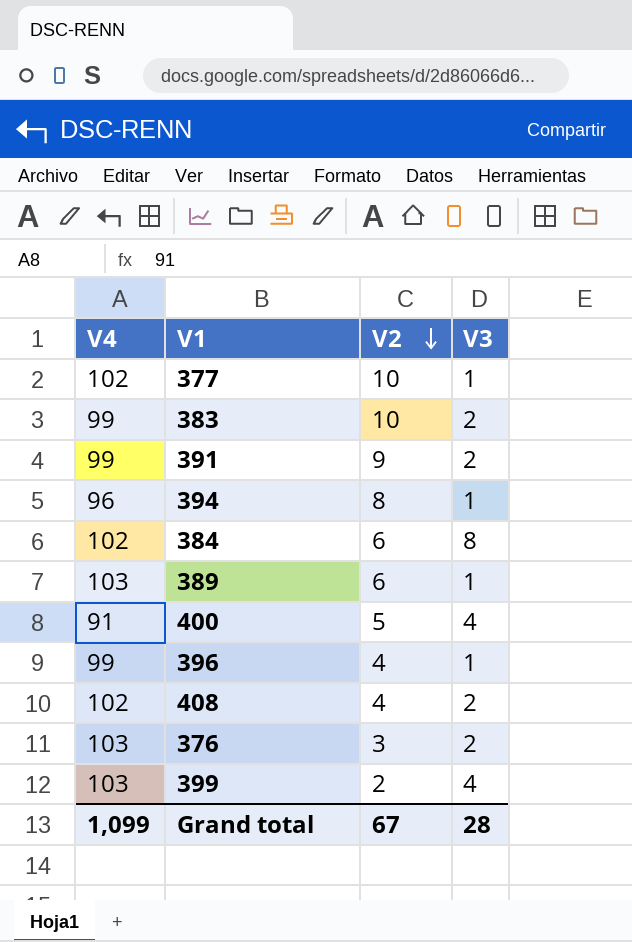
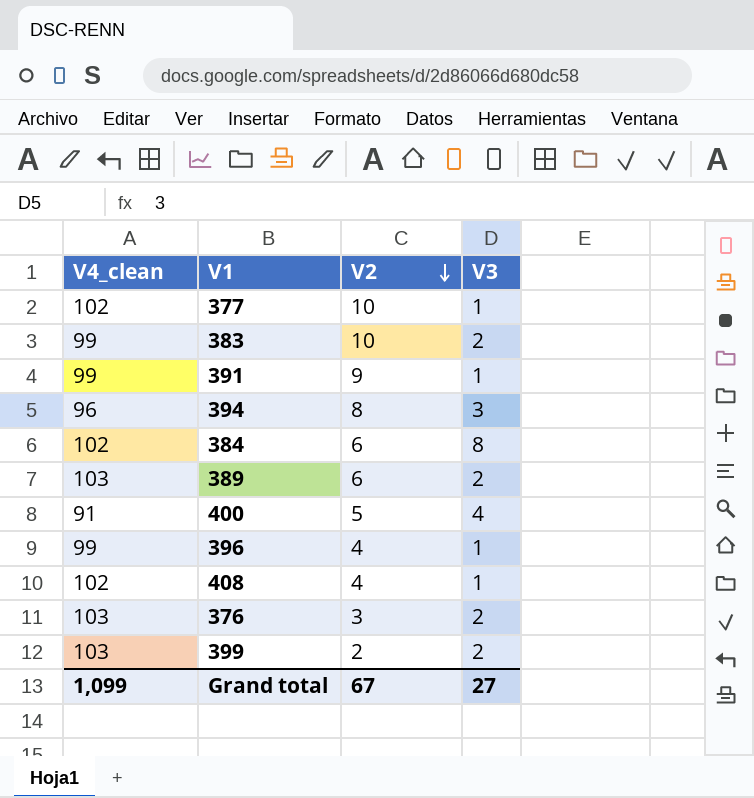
column name: V4 -> V4_clean
391 | V3: 2 -> 1
394 | V3: 1 -> 3
389 | V3: 1 -> 2
408 | V3: 2 -> 1
399 | V3: 4 -> 2
Grand total | V3: 28 -> 27

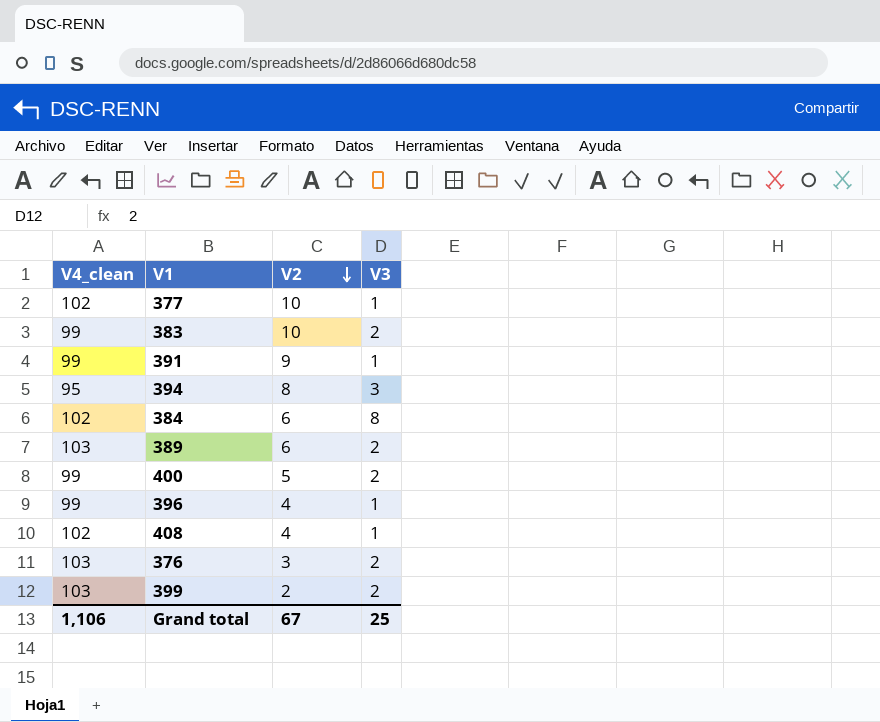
394 | V4_clean: 96 -> 95
400 | V4_clean: 91 -> 99
400 | V3: 4 -> 2
Grand total | V4_clean: 1,099 -> 1,106
Grand total | V3: 27 -> 25

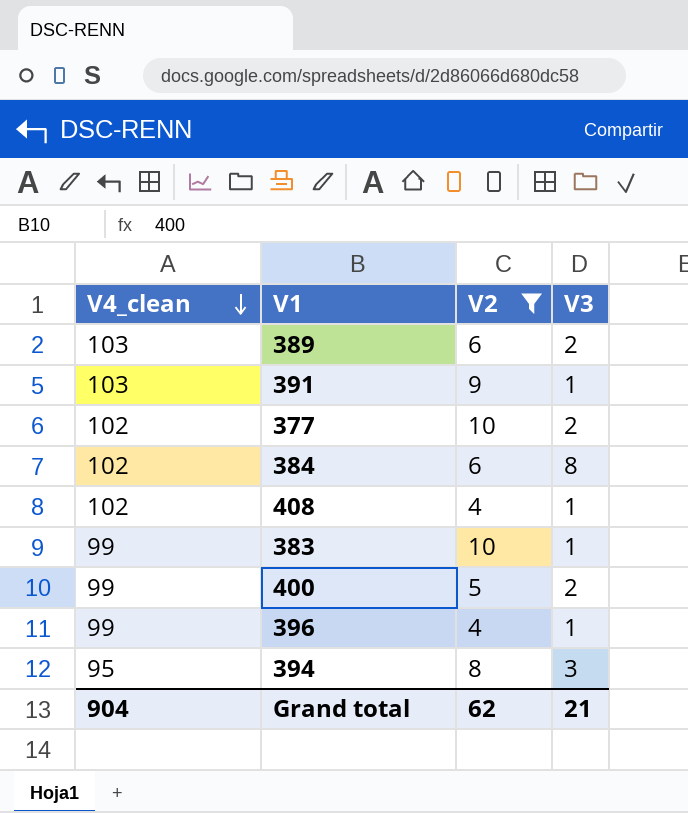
filter: none -> V2 >= 4
row order: V2 descending -> V4_clean descending
391 | V4_clean: 99 -> 103
377 | V3: 1 -> 2
383 | V3: 2 -> 1
Grand total | V4_clean: 1,106 -> 904
Grand total | V2: 67 -> 62
Grand total | V3: 25 -> 21

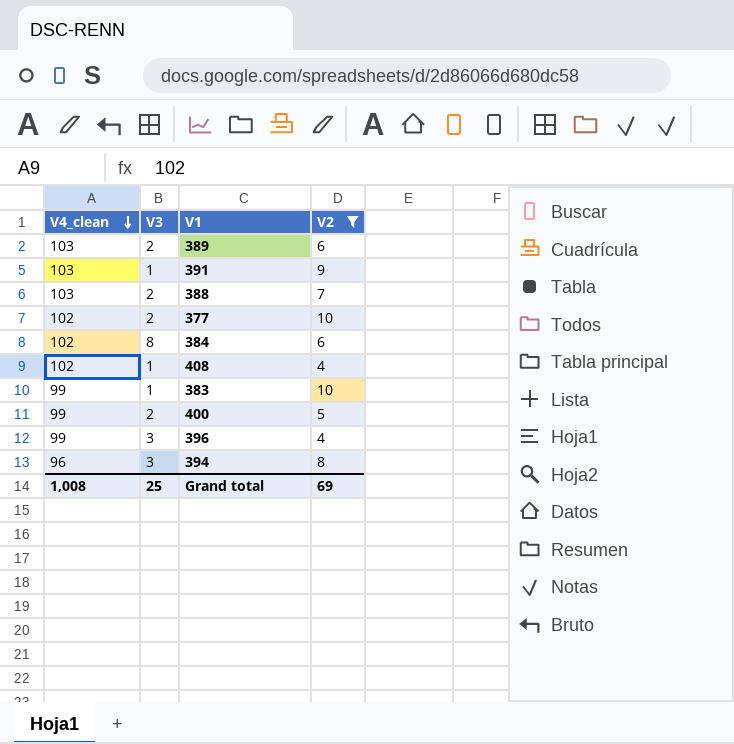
column V3 | position: 4 -> 2
row 388: none -> 103 | 2 | 7
396 | V3: 1 -> 3
394 | V4_clean: 95 -> 96
Grand total | V4_clean: 904 -> 1,008
Grand total | V3: 21 -> 25
Grand total | V2: 62 -> 69

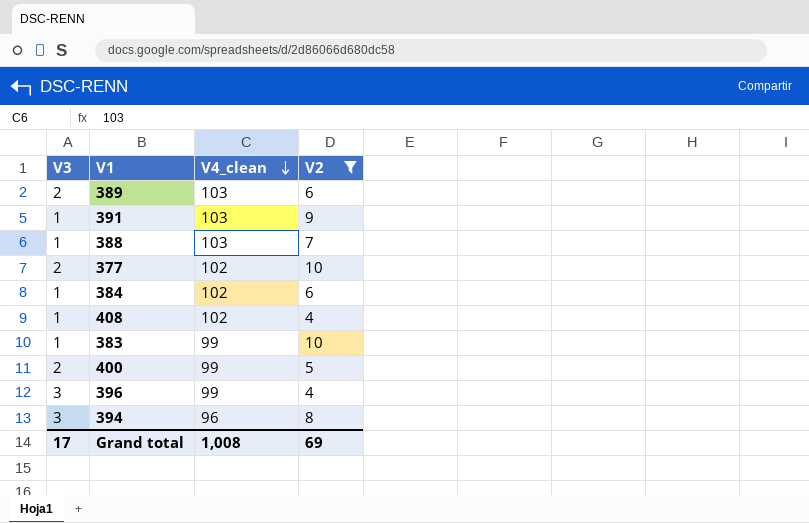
column V4_clean | position: 1 -> 3
388 | V3: 2 -> 1
384 | V3: 8 -> 1
Grand total | V3: 25 -> 17

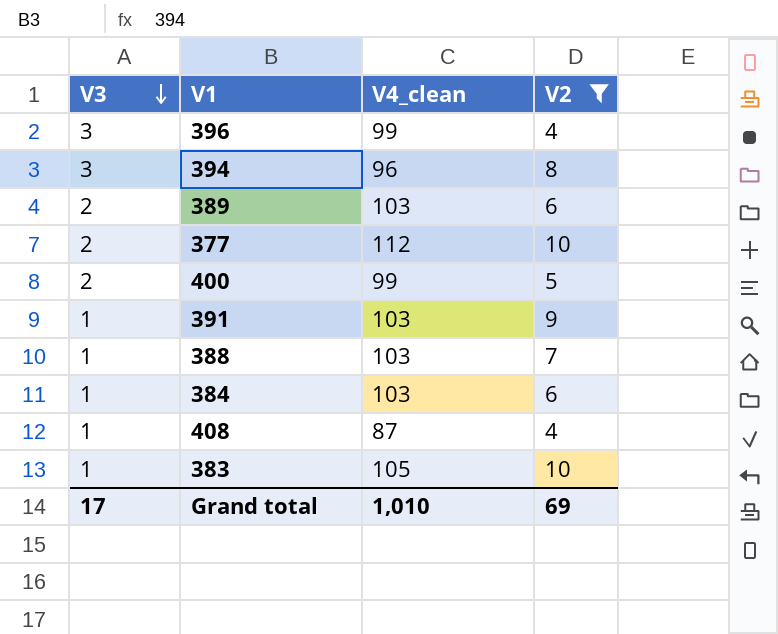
row order: V4_clean descending -> V3 descending
377 | V4_clean: 102 -> 112
384 | V4_clean: 102 -> 103
408 | V4_clean: 102 -> 87
383 | V4_clean: 99 -> 105
Grand total | V4_clean: 1,008 -> 1,010

